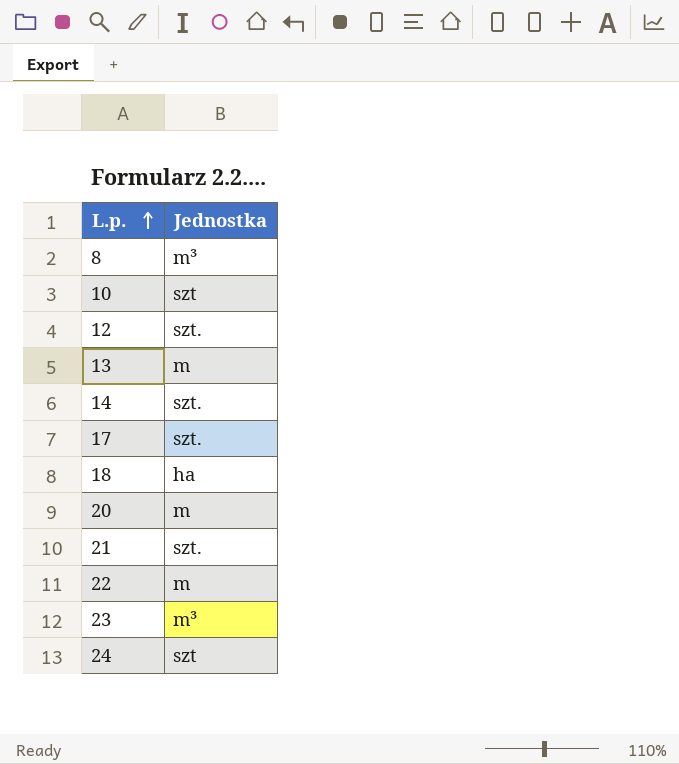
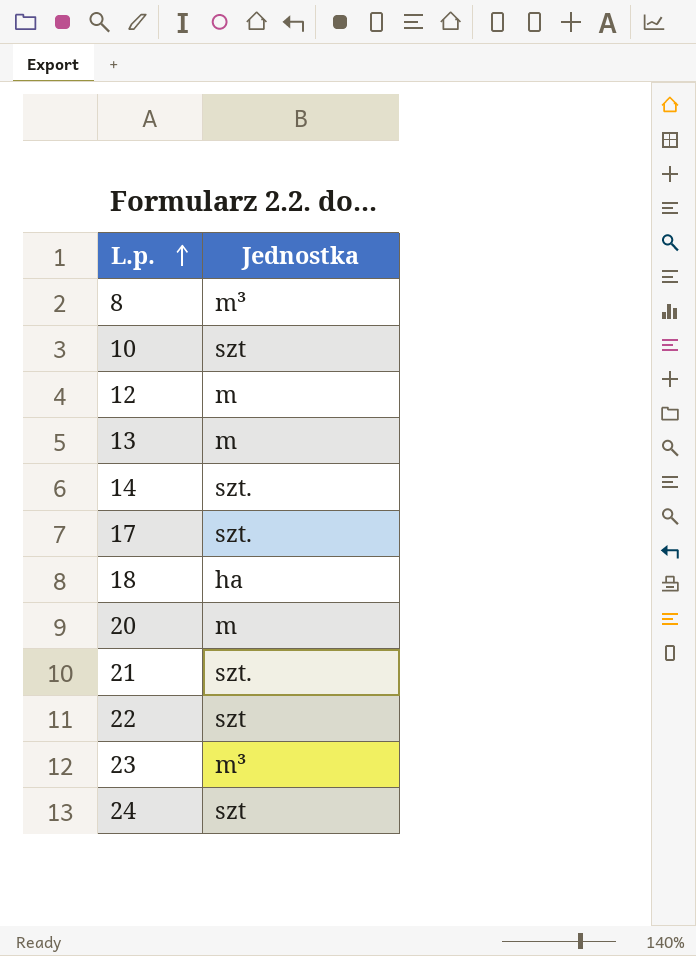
12 | Jednostka: szt. -> m
22 | Jednostka: m -> szt

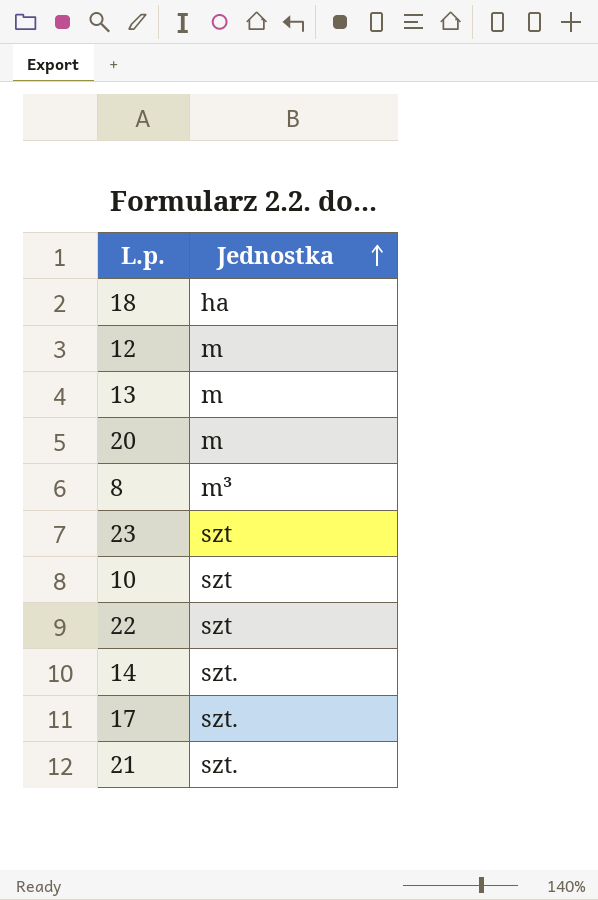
row order: L.p. ascending -> Jednostka ascending
row 24: szt -> none
23 | Jednostka: m³ -> szt

